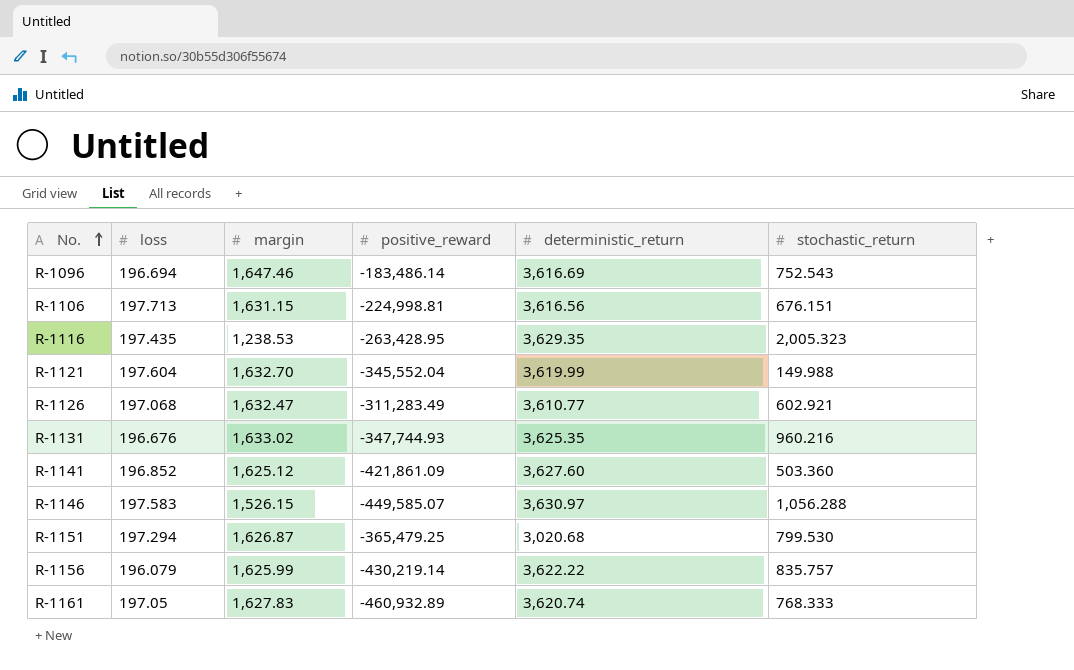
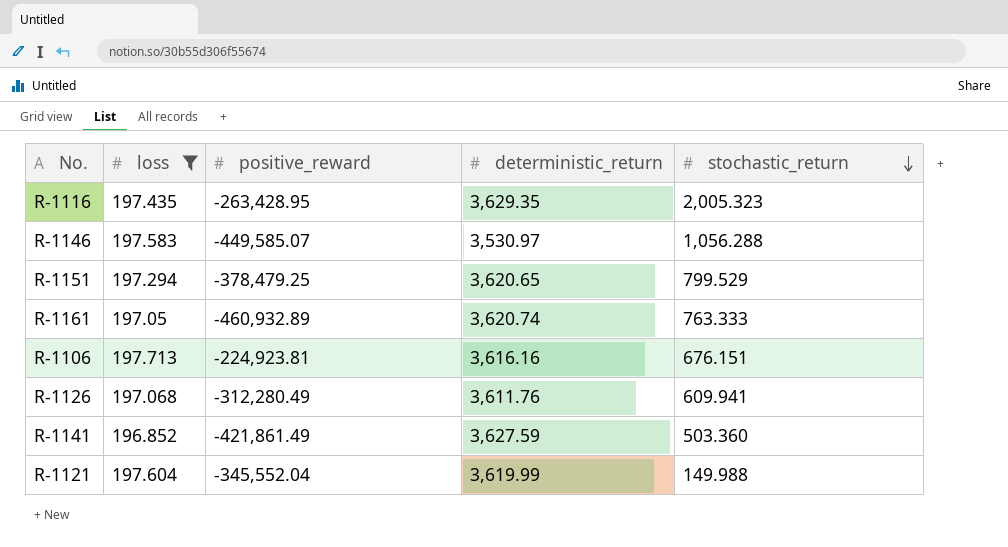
filter: none -> loss >= 196.852
row order: No. ascending -> stochastic_return descending
column margin | position: 3 -> none
R-1146 | deterministic_return: 3,630.97 -> 3,530.97
R-1151 | positive_reward: -365,479.25 -> -378,479.25
R-1151 | deterministic_return: 3,020.68 -> 3,620.65
R-1151 | stochastic_return: 799.530 -> 799.529
R-1161 | stochastic_return: 768.333 -> 763.333
R-1106 | positive_reward: -224,998.81 -> -224,923.81
R-1106 | deterministic_return: 3,616.56 -> 3,616.16
R-1126 | positive_reward: -311,283.49 -> -312,280.49
R-1126 | deterministic_return: 3,610.77 -> 3,611.76
R-1126 | stochastic_return: 602.921 -> 609.941
R-1141 | positive_reward: -421,861.09 -> -421,861.49
R-1141 | deterministic_return: 3,627.60 -> 3,627.59

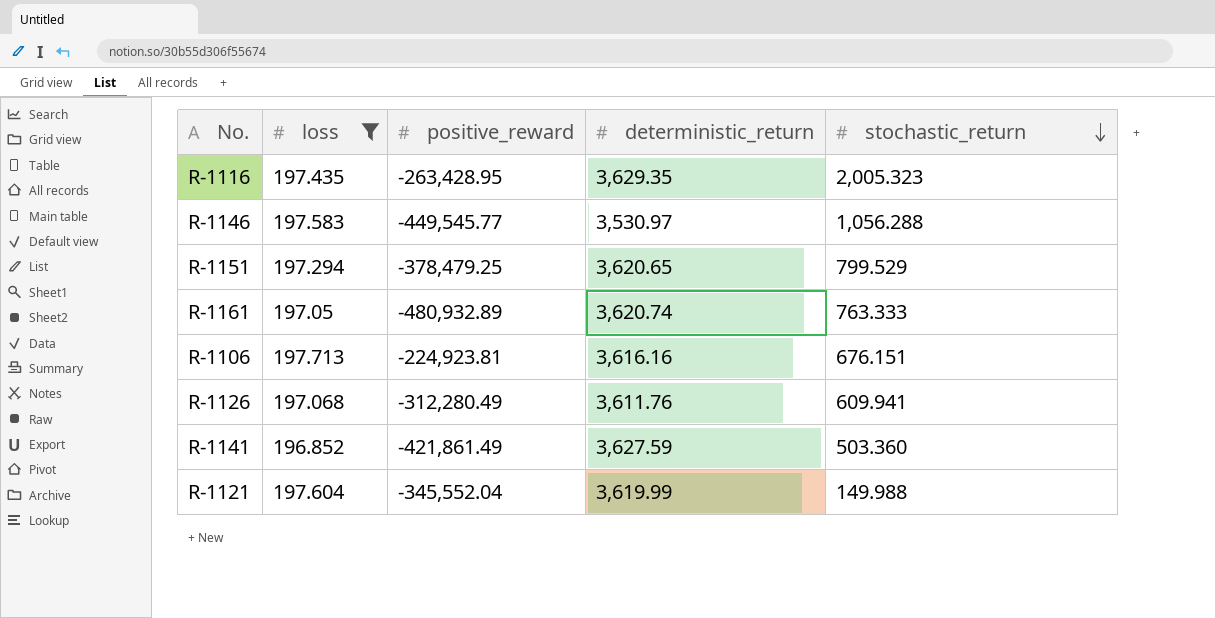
R-1146 | positive_reward: -449,585.07 -> -449,545.77
R-1161 | positive_reward: -460,932.89 -> -480,932.89

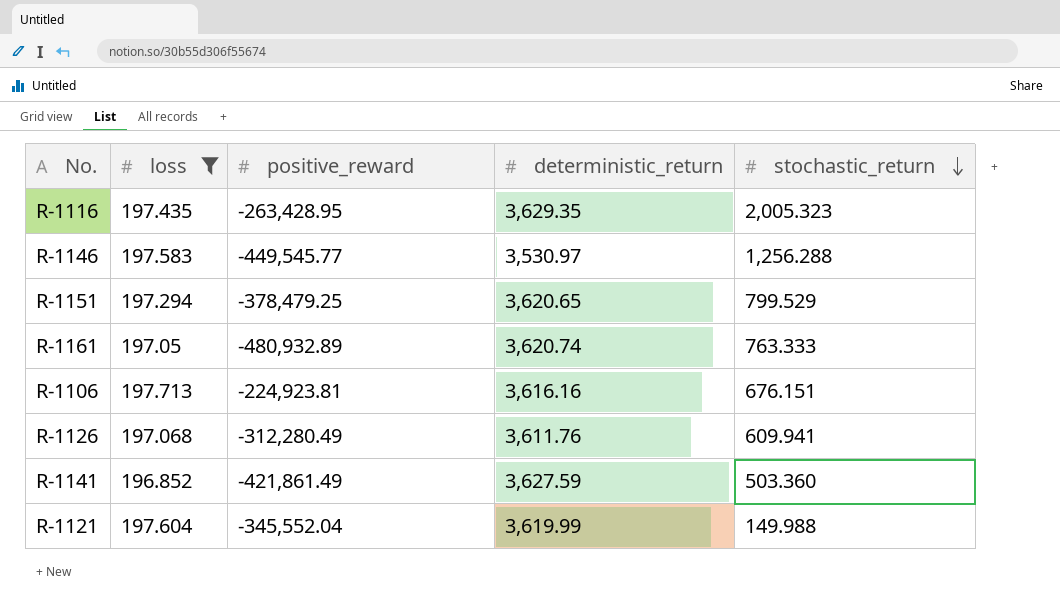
R-1146 | stochastic_return: 1,056.288 -> 1,256.288

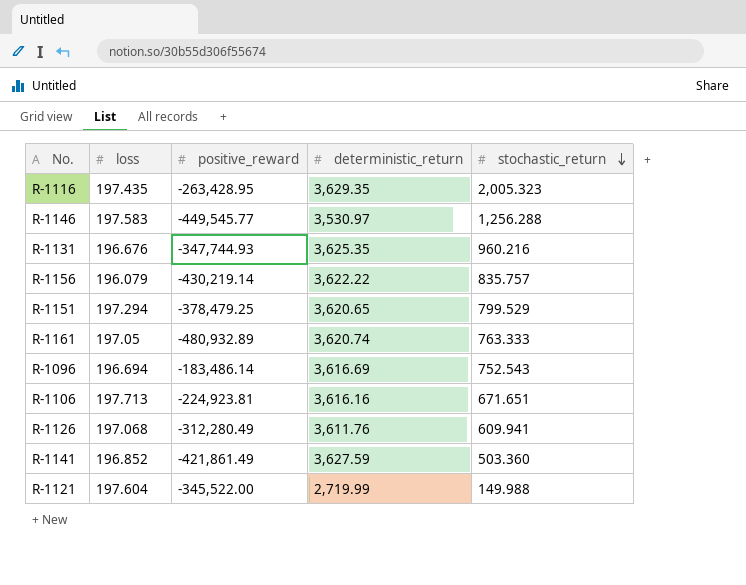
filter: loss >= 196.852 -> none
R-1106 | stochastic_return: 676.151 -> 671.651
R-1121 | positive_reward: -345,552.04 -> -345,522.00
R-1121 | deterministic_return: 3,619.99 -> 2,719.99

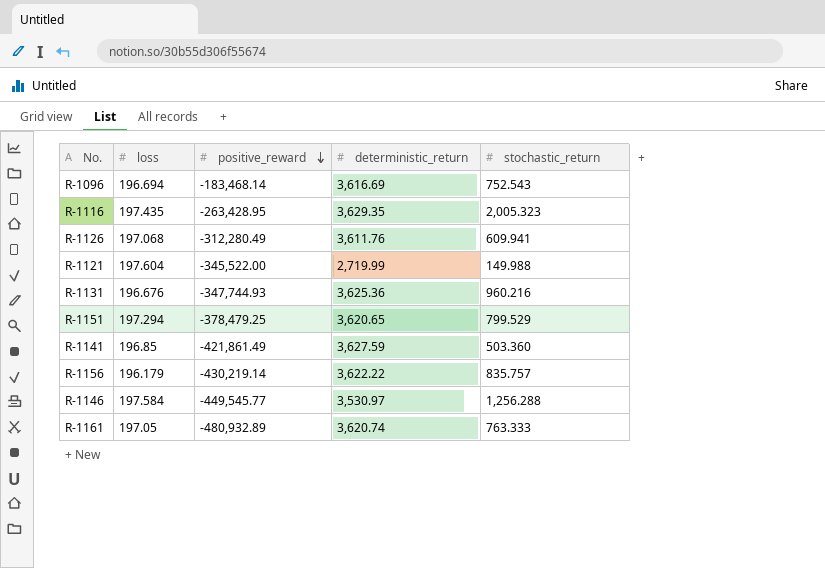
row order: stochastic_return descending -> positive_reward descending
row R-1106: 197.713 | -224,923.81 | 3,616.16 | 671.651 -> none
R-1096 | positive_reward: -183,486.14 -> -183,468.14
R-1131 | deterministic_return: 3,625.35 -> 3,625.36
R-1141 | loss: 196.852 -> 196.85
R-1156 | loss: 196.079 -> 196.179
R-1146 | loss: 197.583 -> 197.584

